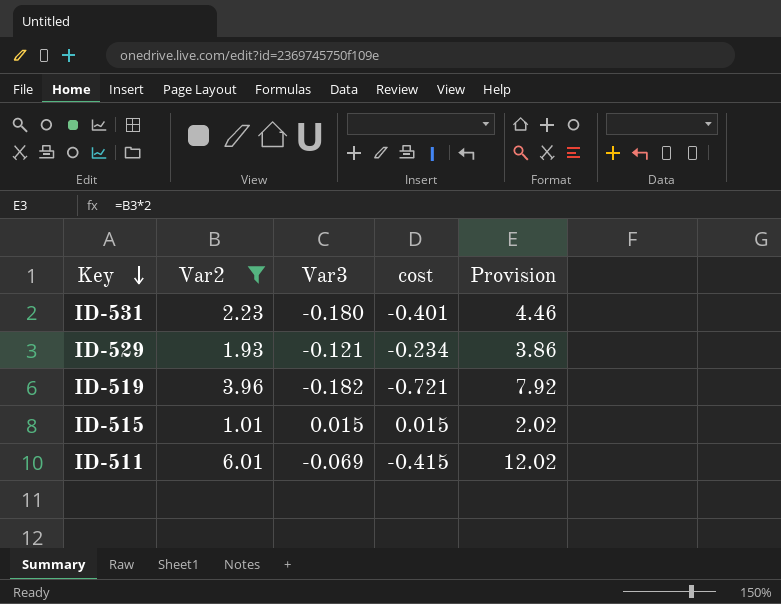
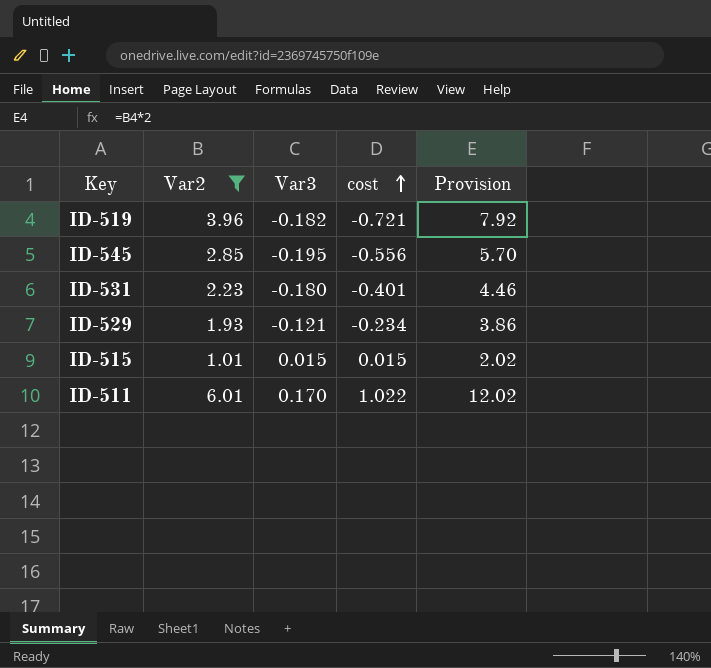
row order: Key descending -> cost ascending
row ID-545: none -> 2.85 | -0.195 | -0.556 | 5.70
ID-511 | Var3: -0.069 -> 0.170
ID-511 | cost: -0.415 -> 1.022

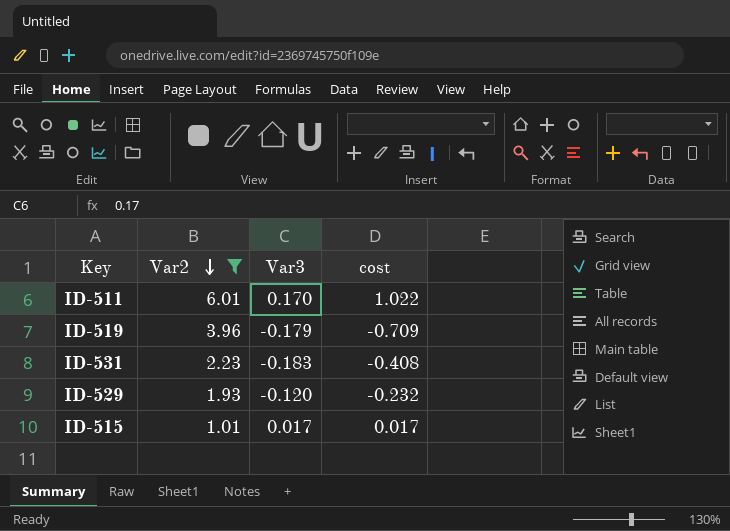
row order: cost ascending -> Var2 descending
column Provision | formula: [Var2] * 2 -> none
row ID-545: 2.85 | -0.195 | -0.556 | 5.70 -> none
ID-519 | Var3: -0.182 -> -0.179
ID-519 | cost: -0.721 -> -0.709
ID-531 | Var3: -0.180 -> -0.183
ID-531 | cost: -0.401 -> -0.408
ID-529 | Var3: -0.121 -> -0.120
ID-529 | cost: -0.234 -> -0.232
ID-515 | Var3: 0.015 -> 0.017
ID-515 | cost: 0.015 -> 0.017

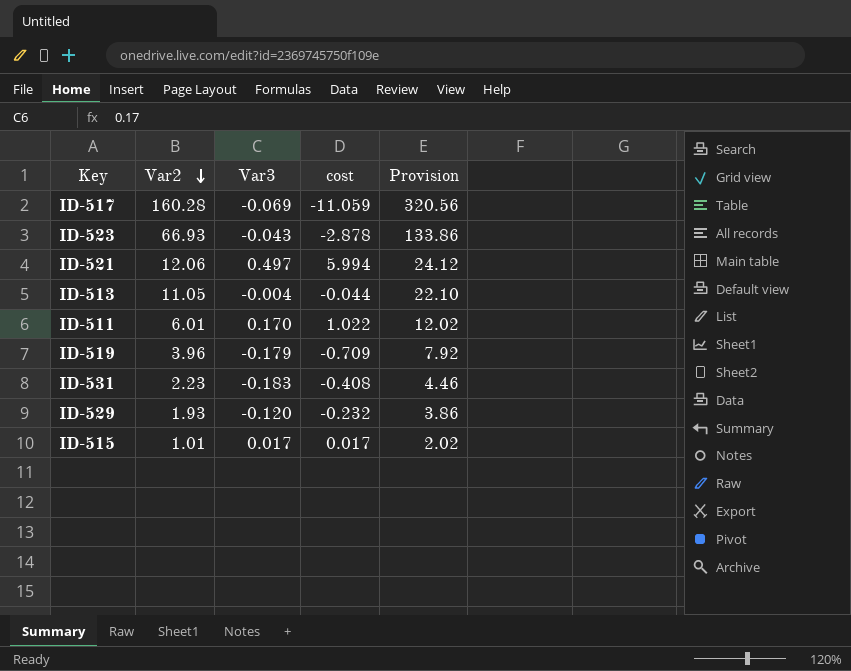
filter: Var2 <= 6.01 -> none
column Provision | formula: none -> [Var2] * 2

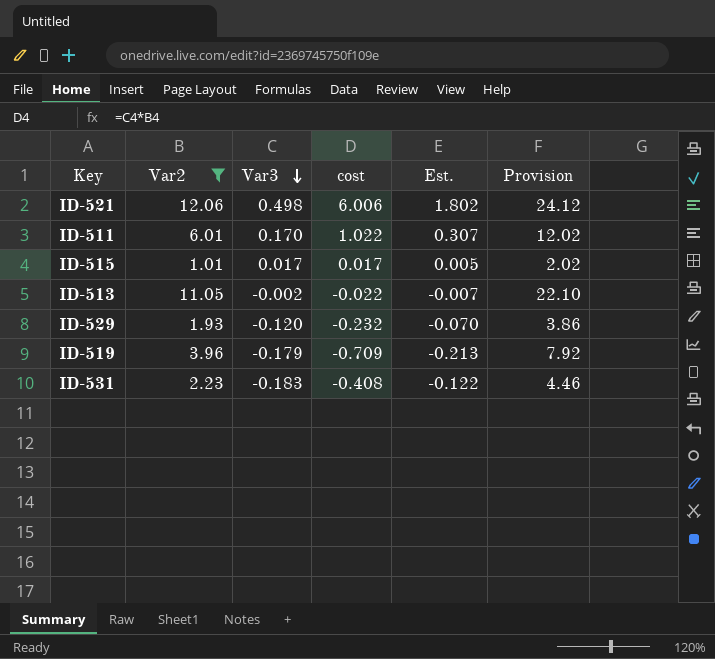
filter: none -> Var2 <= 12.06
row order: Var2 descending -> Var3 descending
column Est. | formula: none -> [cost] * 0.3
ID-521 | Var3: 0.497 -> 0.498
ID-521 | cost: 5.994 -> 6.006
ID-513 | Var3: -0.004 -> -0.002
ID-513 | cost: -0.044 -> -0.022

